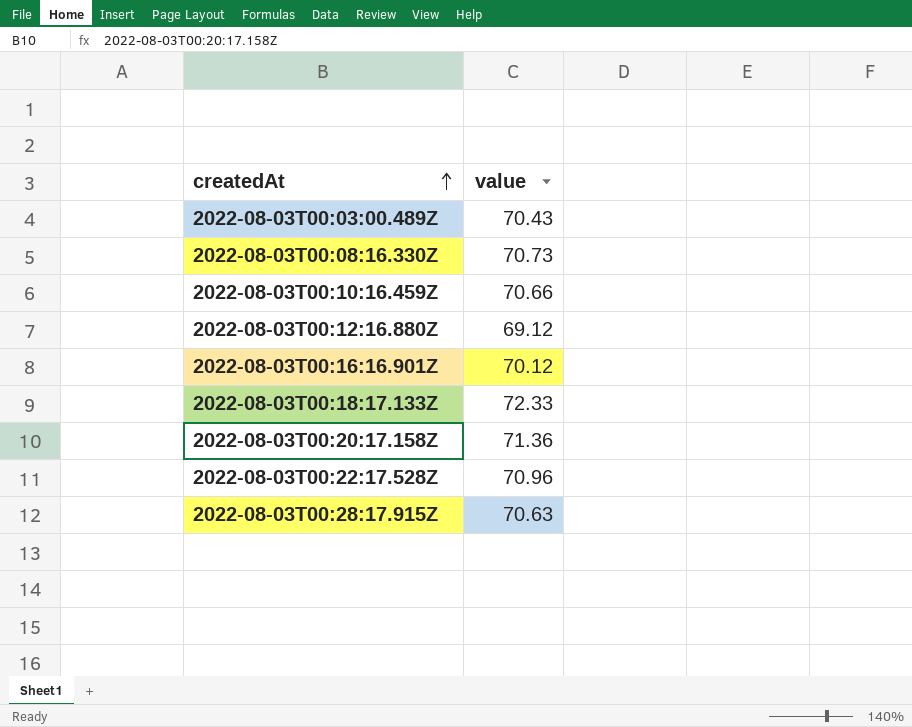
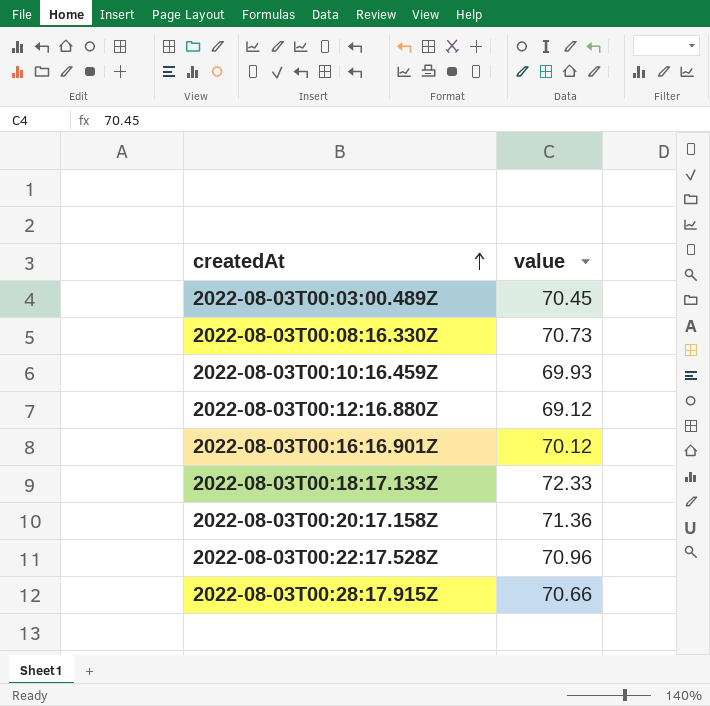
2022-08-03T00:03:00.489Z | value: 70.43 -> 70.45
2022-08-03T00:10:16.459Z | value: 70.66 -> 69.93
2022-08-03T00:28:17.915Z | value: 70.63 -> 70.66

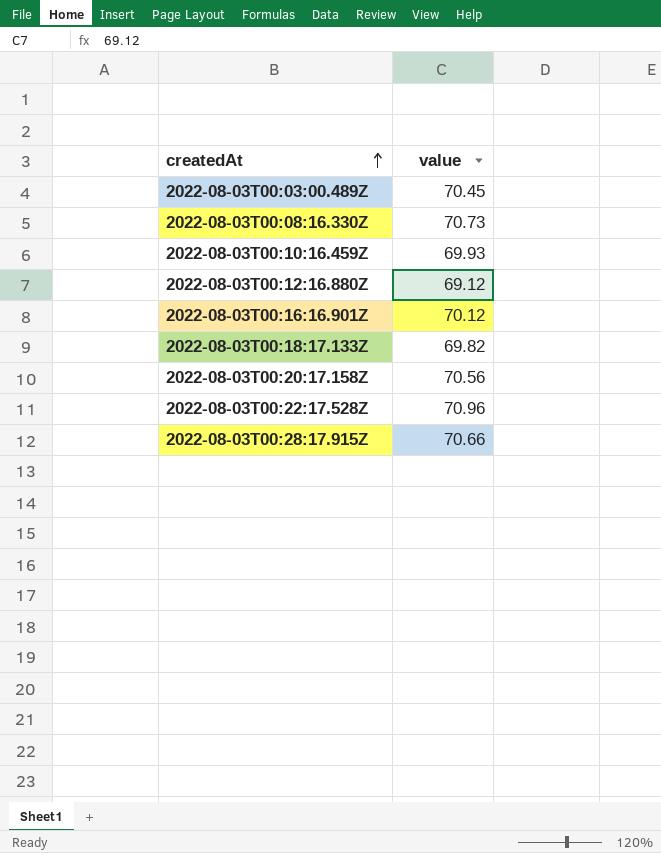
2022-08-03T00:18:17.133Z | value: 72.33 -> 69.82
2022-08-03T00:20:17.158Z | value: 71.36 -> 70.56

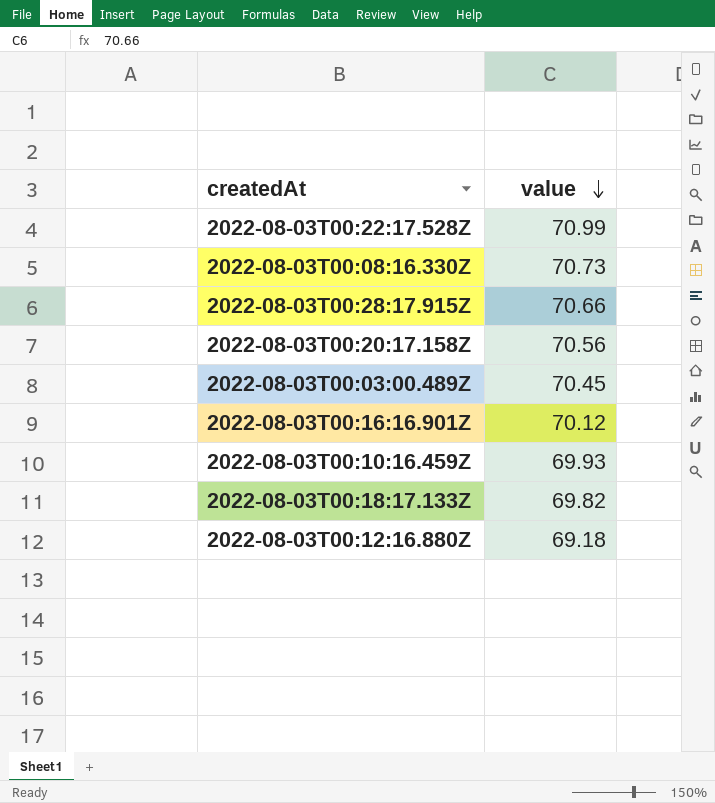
row order: createdAt ascending -> value descending
2022-08-03T00:22:17.528Z | value: 70.96 -> 70.99
2022-08-03T00:12:16.880Z | value: 69.12 -> 69.18

